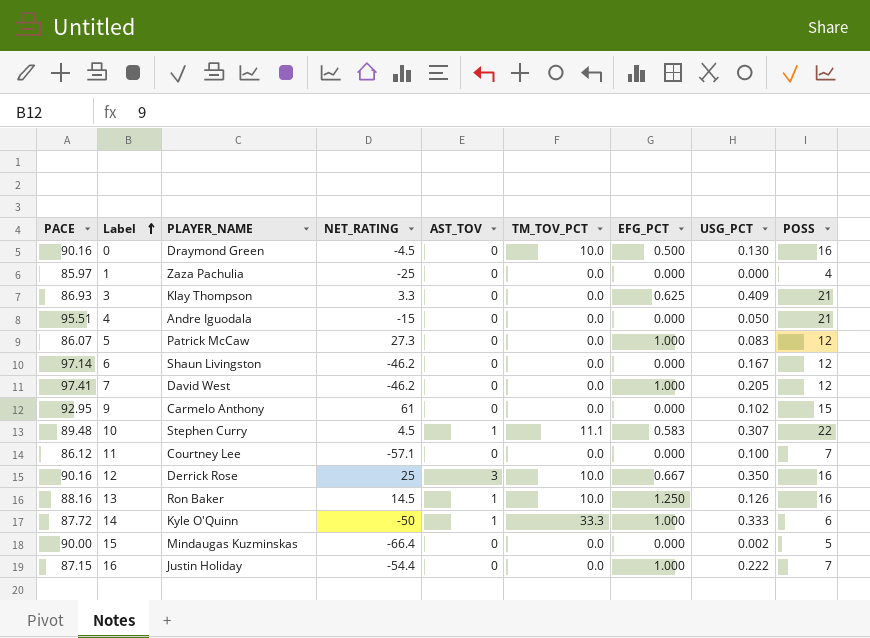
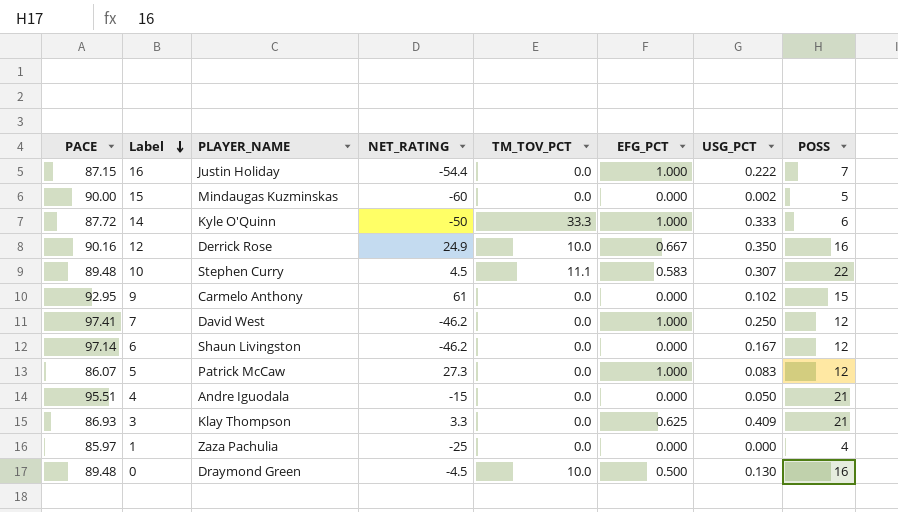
row order: Label ascending -> Label descending
column AST_TOV | position: 5 -> none
row 11: 86.12 | Courtney Lee | -57.1 | 0 | 0.0 | 0.000 | 0.100 | 7 -> none
row 13: 88.16 | Ron Baker | 14.5 | 1 | 10.0 | 1.250 | 0.126 | 16 -> none
15 | NET_RATING: -66.4 -> -60
12 | NET_RATING: 25 -> 24.9
7 | USG_PCT: 0.205 -> 0.250
0 | PACE: 90.16 -> 89.48

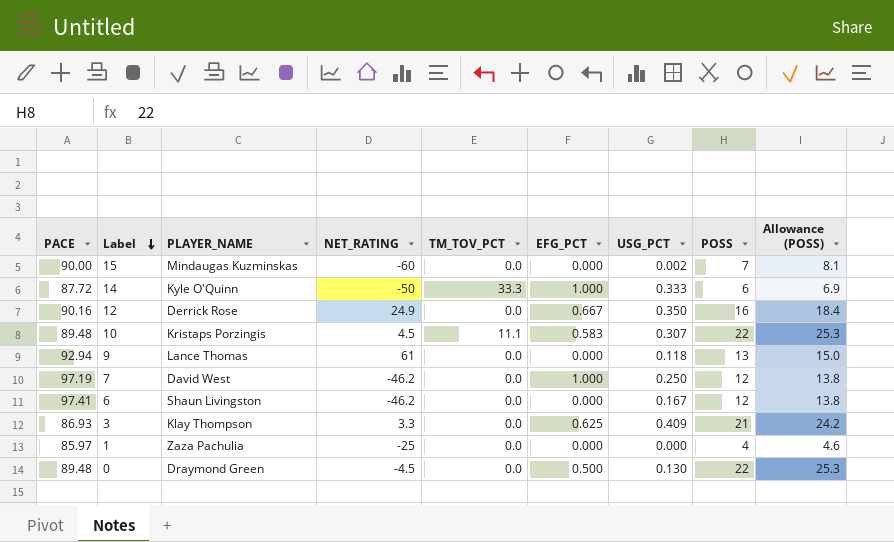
column Allowance (POSS) | formula: none -> [POSS] * 1.15
row 16: 87.15 | Justin Holiday | -54.4 | 0.0 | 1.000 | 0.222 | 7 -> none
row 5: 86.07 | Patrick McCaw | 27.3 | 0.0 | 1.000 | 0.083 | 12 -> none
row 4: 95.51 | Andre Iguodala | -15 | 0.0 | 0.000 | 0.050 | 21 -> none
15 | POSS: 5 -> 7
12 | TM_TOV_PCT: 10.0 -> 0.0
10 | PLAYER_NAME: Stephen Curry -> Kristaps Porzingis
9 | PACE: 92.95 -> 92.94
9 | PLAYER_NAME: Carmelo Anthony -> Lance Thomas
9 | USG_PCT: 0.102 -> 0.118
9 | POSS: 15 -> 13
7 | PACE: 97.41 -> 97.19
6 | PACE: 97.14 -> 97.41
0 | TM_TOV_PCT: 10.0 -> 0.0
0 | POSS: 16 -> 22

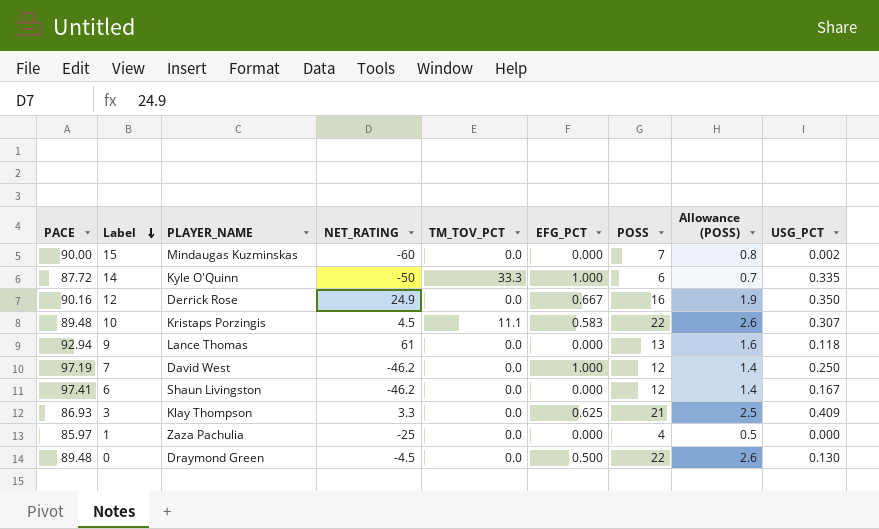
column Allowance (POSS) | formula: [POSS] * 1.15 -> [POSS] * 0.12
column USG_PCT | position: 7 -> 9
14 | USG_PCT: 0.333 -> 0.335

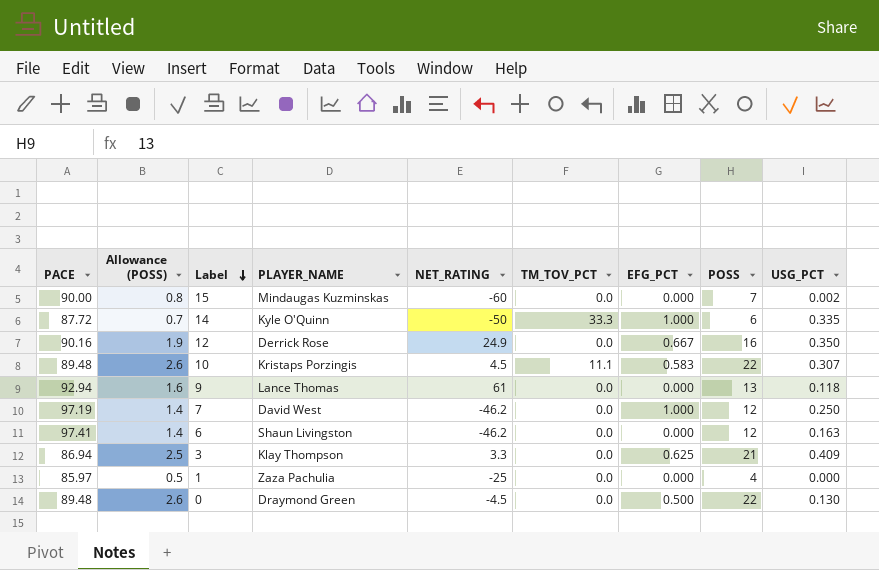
column Allowance (POSS) | position: 8 -> 2
6 | USG_PCT: 0.167 -> 0.163
3 | PACE: 86.93 -> 86.94

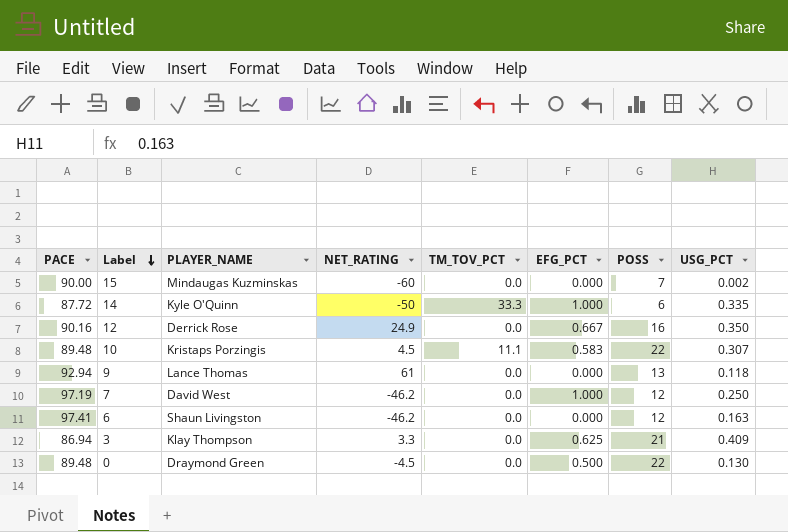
column Allowance (POSS) | formula: [POSS] * 0.12 -> none
row 1: 85.97 | 0.5 | Zaza Pachulia | -25 | 0.0 | 0.000 | 4 | 0.000 -> none

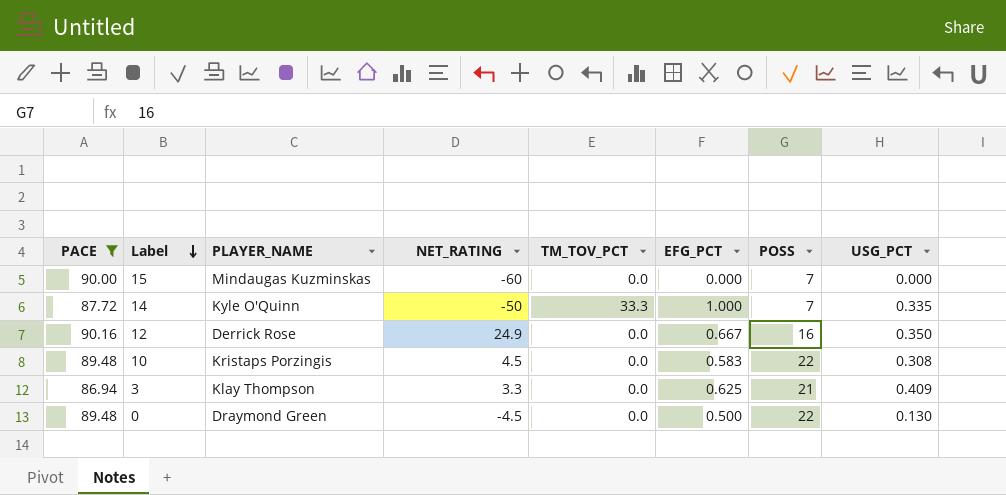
filter: none -> PACE <= 90.16
15 | USG_PCT: 0.002 -> 0.000
14 | POSS: 6 -> 7
10 | TM_TOV_PCT: 11.1 -> 0.0
10 | USG_PCT: 0.307 -> 0.308

